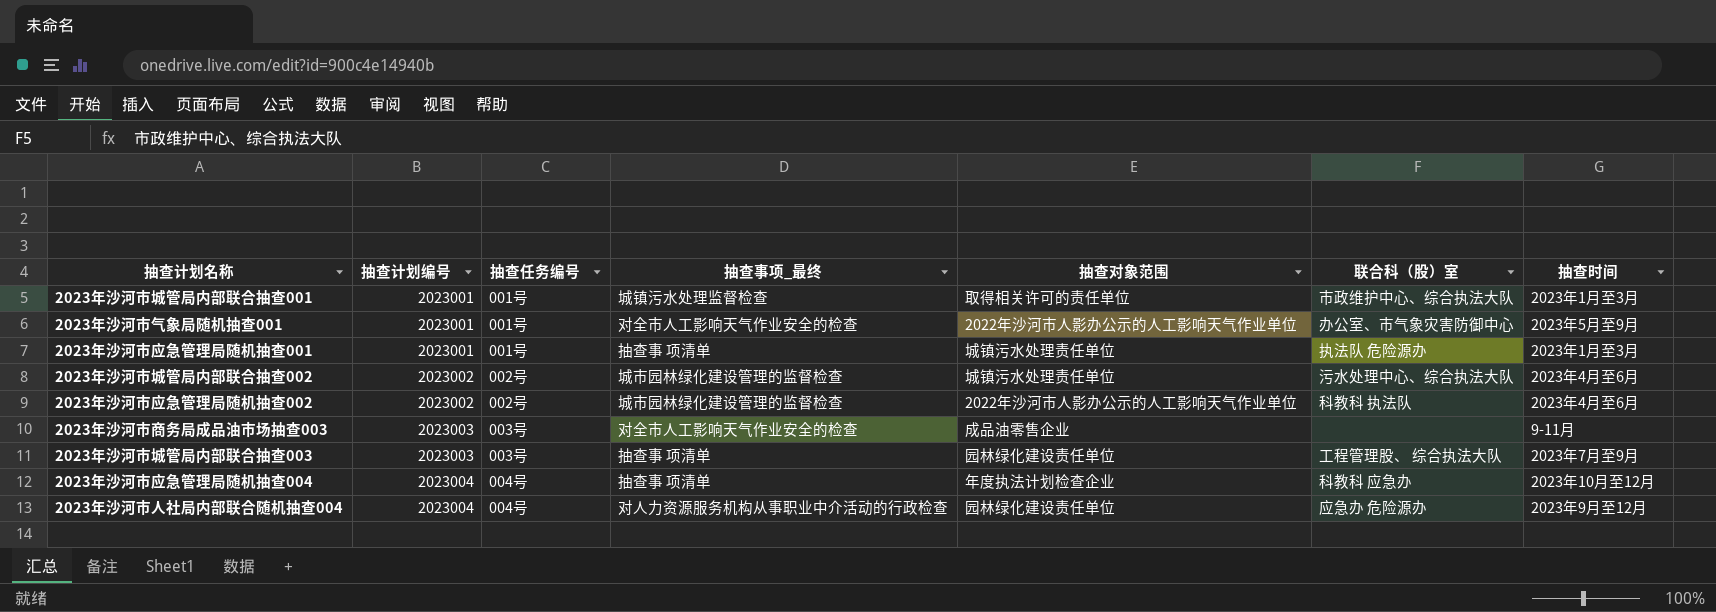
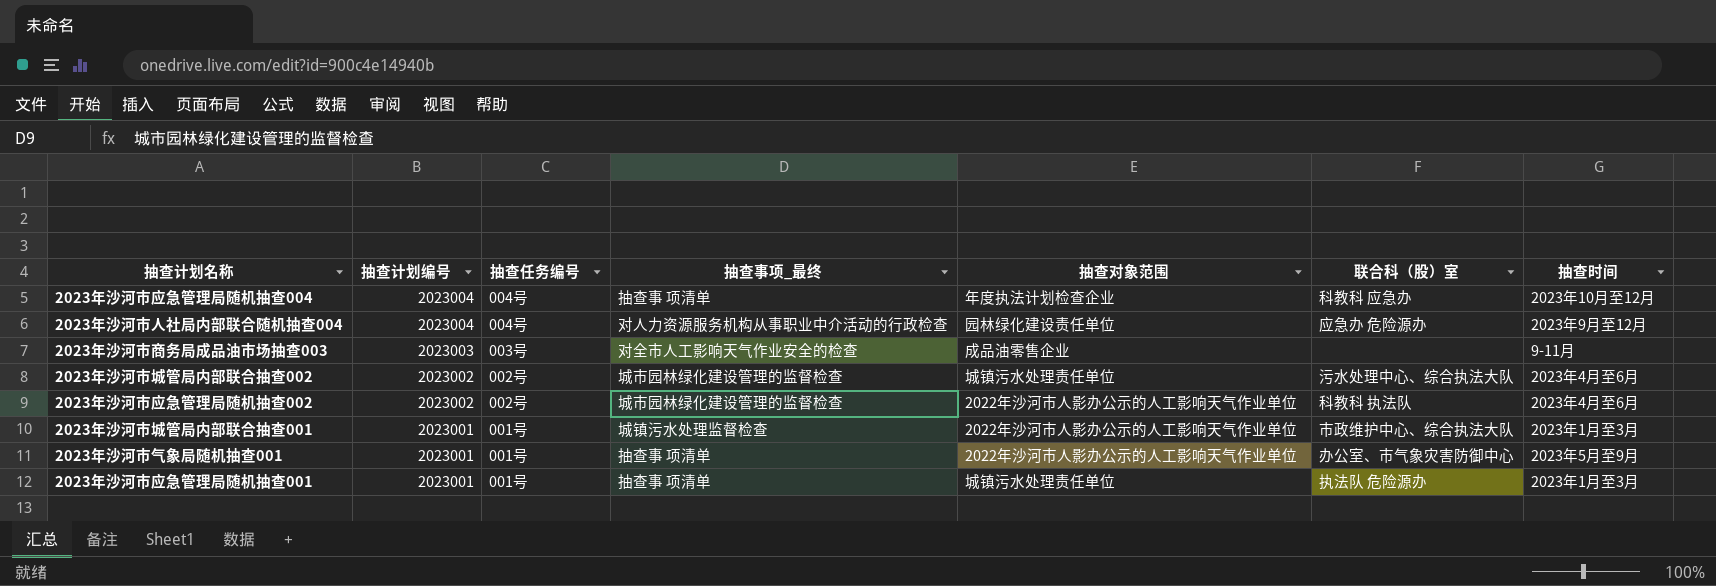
row order: 抽查计划编号 ascending -> 抽查计划编号 descending
row 2023年沙河市城管局内部联合抽查003: 2023003 | 003号 | 抽查事 项清单 | 园林绿化建设责任单位 | 工程管理股、 综合执法大队 | 2023年7月至9月 -> none
2023年沙河市城管局内部联合抽查001 | 抽查对象范围: 取得相关许可的责任单位 -> 2022年沙河市人影办公示的人工影响天气作业单位
2023年沙河市气象局随机抽查001 | 抽查事项_最终: 对全市人工影响天气作业安全的检查 -> 抽查事 项清单

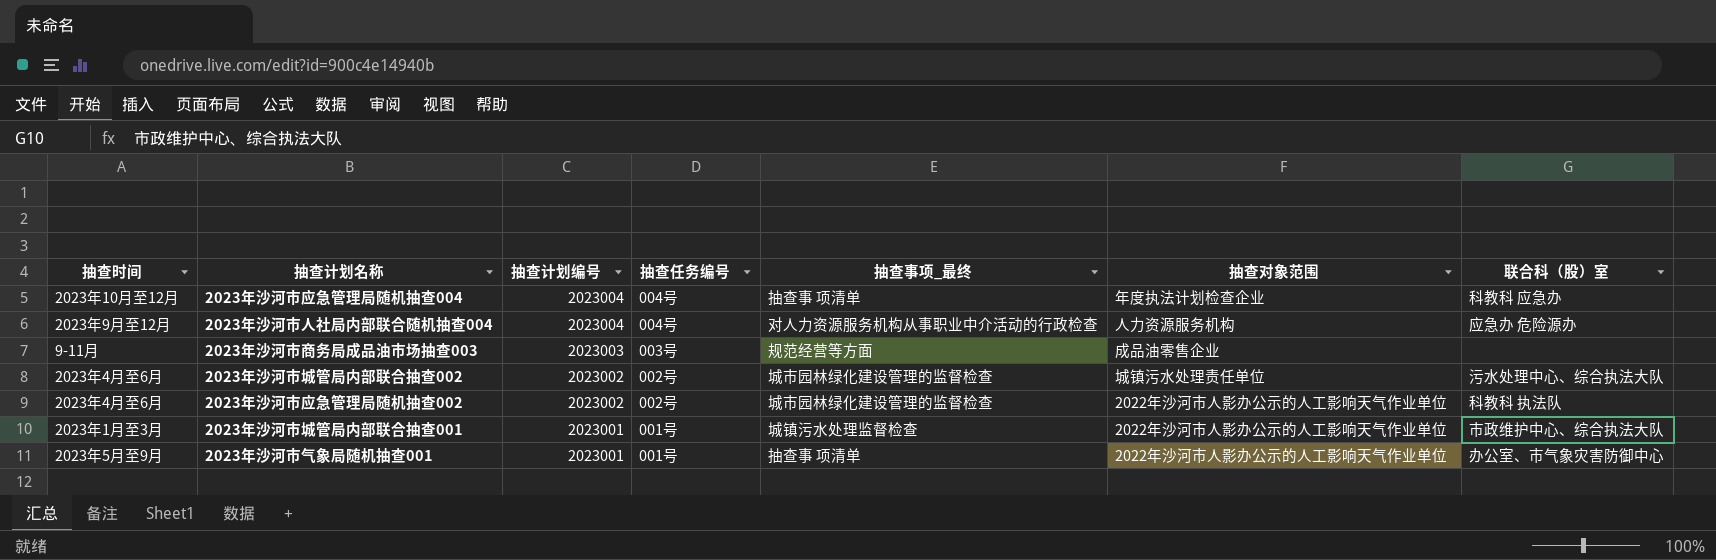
column 抽查时间 | position: 7 -> 1
row 2023年沙河市应急管理局随机抽查001: 2023001 | 001号 | 抽查事 项清单 | 城镇污水处理责任单位 | 执法队 危险源办 | 2023年1月至3月 -> none
2023年沙河市人社局内部联合随机抽查004 | 抽查对象范围: 园林绿化建设责任单位 -> 人力资源服务机构
2023年沙河市商务局成品油市场抽查003 | 抽查事项_最终: 对全市人工影响天气作业安全的检查 -> 规范经营等方面

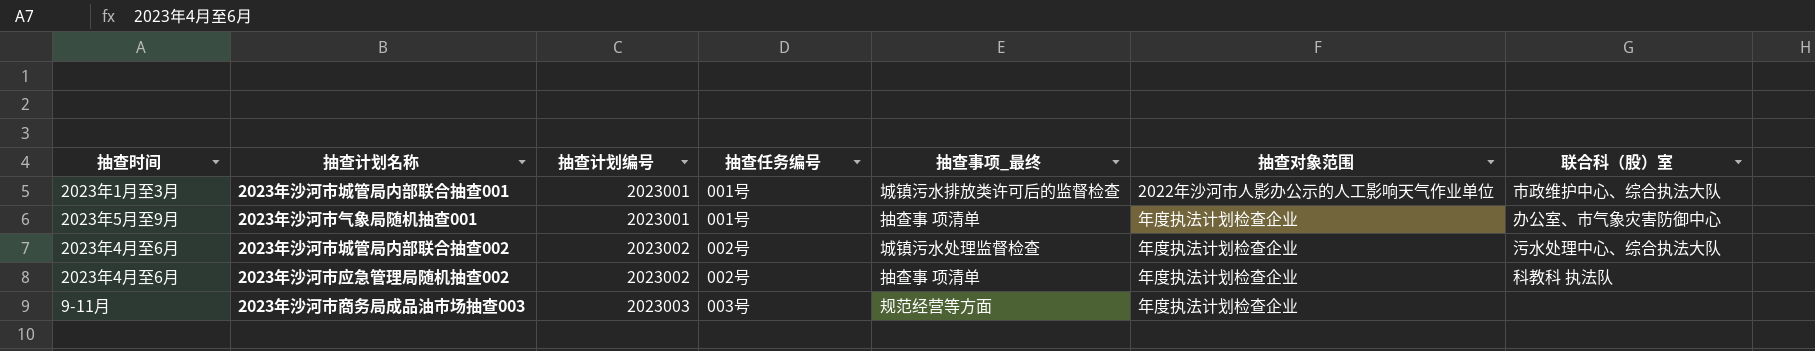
row order: 抽查计划编号 descending -> 抽查计划编号 ascending
row 2023年沙河市应急管理局随机抽查004: 2023年10月至12月 | 2023004 | 004号 | 抽查事 项清单 | 年度执法计划检查企业 | 科教科 应急办 -> none
row 2023年沙河市人社局内部联合随机抽查004: 2023年9月至12月 | 2023004 | 004号 | 对人力资源服务机构从事职业中介活动的行政检查 | 人力资源服务机构 | 应急办 危险源办 -> none
2023年沙河市城管局内部联合抽查001 | 抽查事项_最终: 城镇污水处理监督检查 -> 城镇污水排放类许可后的监督检查
2023年沙河市气象局随机抽查001 | 抽查对象范围: 2022年沙河市人影办公示的人工影响天气作业单位 -> 年度执法计划检查企业
2023年沙河市城管局内部联合抽查002 | 抽查事项_最终: 城市园林绿化建设管理的监督检查 -> 城镇污水处理监督检查
2023年沙河市城管局内部联合抽查002 | 抽查对象范围: 城镇污水处理责任单位 -> 年度执法计划检查企业
2023年沙河市应急管理局随机抽查002 | 抽查事项_最终: 城市园林绿化建设管理的监督检查 -> 抽查事 项清单
2023年沙河市应急管理局随机抽查002 | 抽查对象范围: 2022年沙河市人影办公示的人工影响天气作业单位 -> 年度执法计划检查企业
2023年沙河市商务局成品油市场抽查003 | 抽查对象范围: 成品油零售企业 -> 年度执法计划检查企业

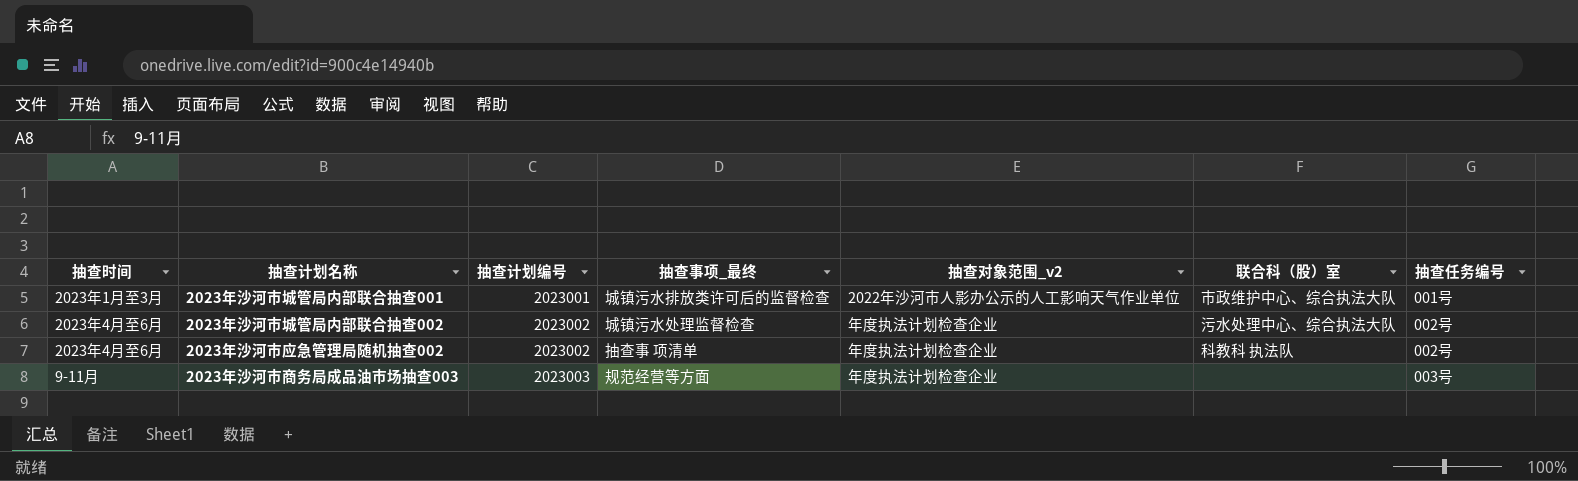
column name: 抽查对象范围 -> 抽查对象范围_v2
column 抽查任务编号 | position: 4 -> 7
row 2023年沙河市气象局随机抽查001: 2023年5月至9月 | 2023001 | 001号 | 抽查事 项清单 | 年度执法计划检查企业 | 办公室、市气象灾害防御中心 -> none

